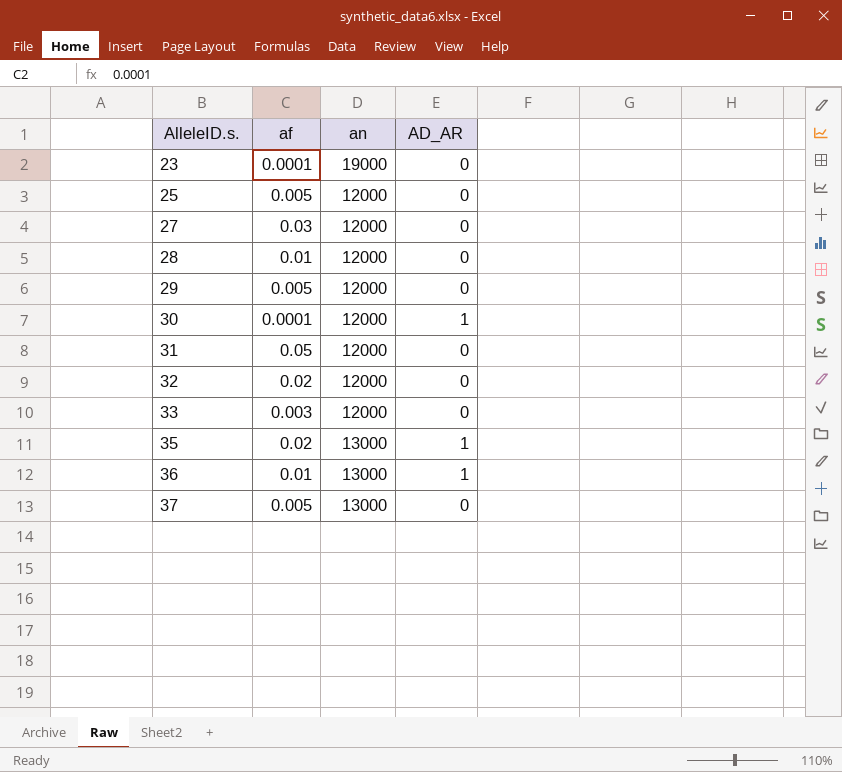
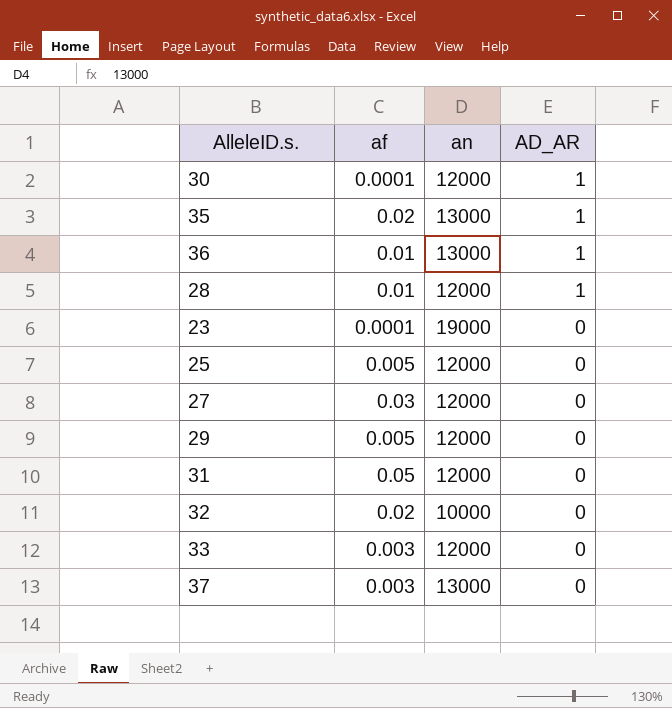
row order: AlleleID.s. ascending -> AD_AR descending
28 | AD_AR: 0 -> 1
32 | an: 12000 -> 10000
37 | af: 0.005 -> 0.003

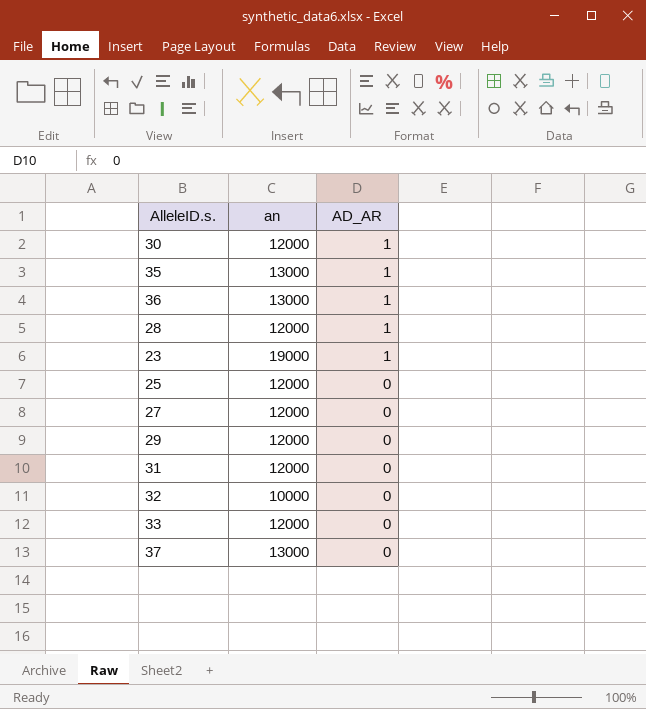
column af | position: 2 -> none
23 | AD_AR: 0 -> 1

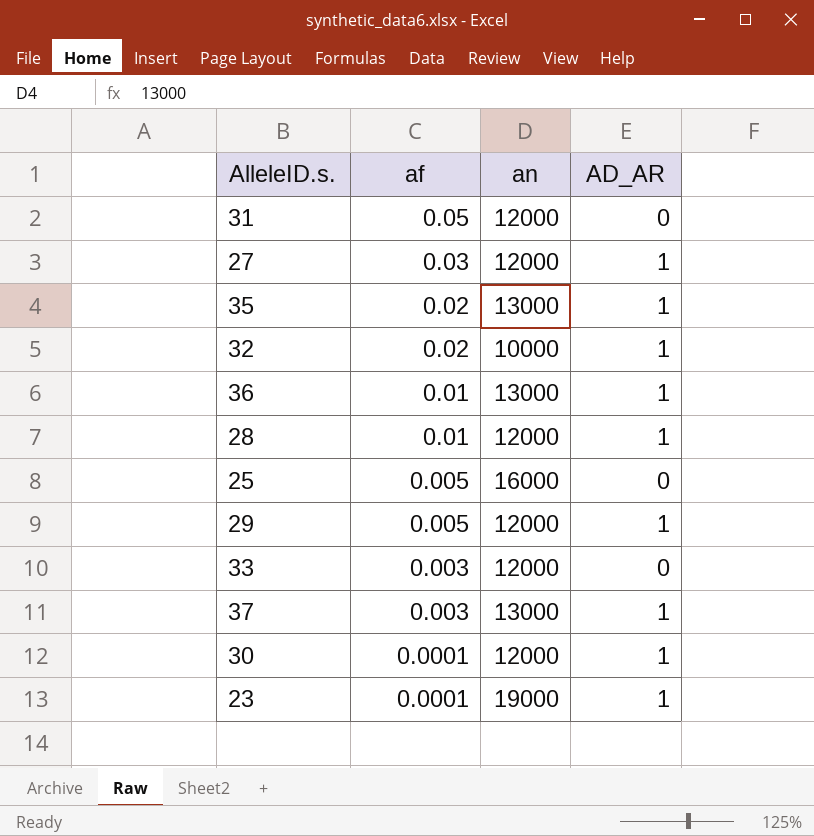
row order: AD_AR descending -> af descending
column af | position: none -> 2
27 | AD_AR: 0 -> 1
32 | AD_AR: 0 -> 1
25 | an: 12000 -> 16000
29 | AD_AR: 0 -> 1
37 | AD_AR: 0 -> 1

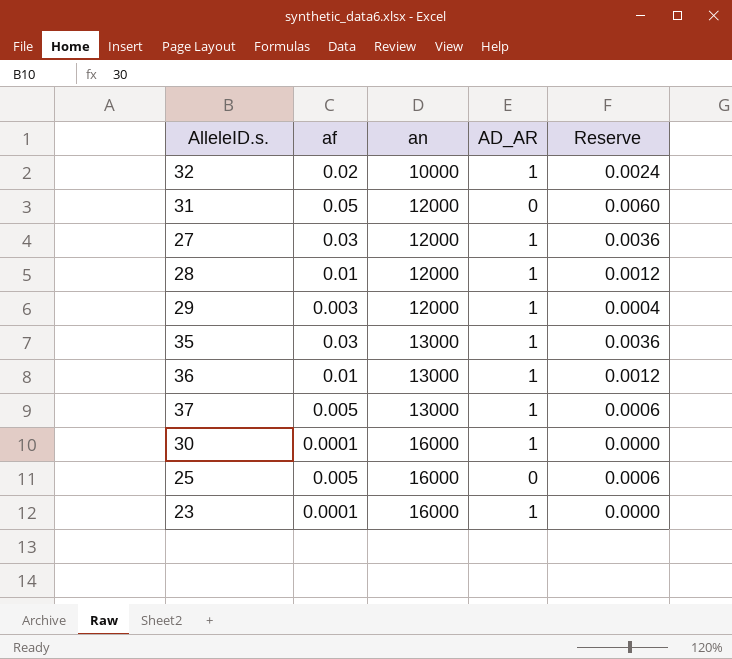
row order: af descending -> an ascending
column Reserve | formula: none -> [af] * 0.12
row 33: 0.003 | 12000 | 0 -> none
29 | af: 0.005 -> 0.003
35 | af: 0.02 -> 0.03
37 | af: 0.003 -> 0.005
30 | an: 12000 -> 16000
23 | an: 19000 -> 16000

